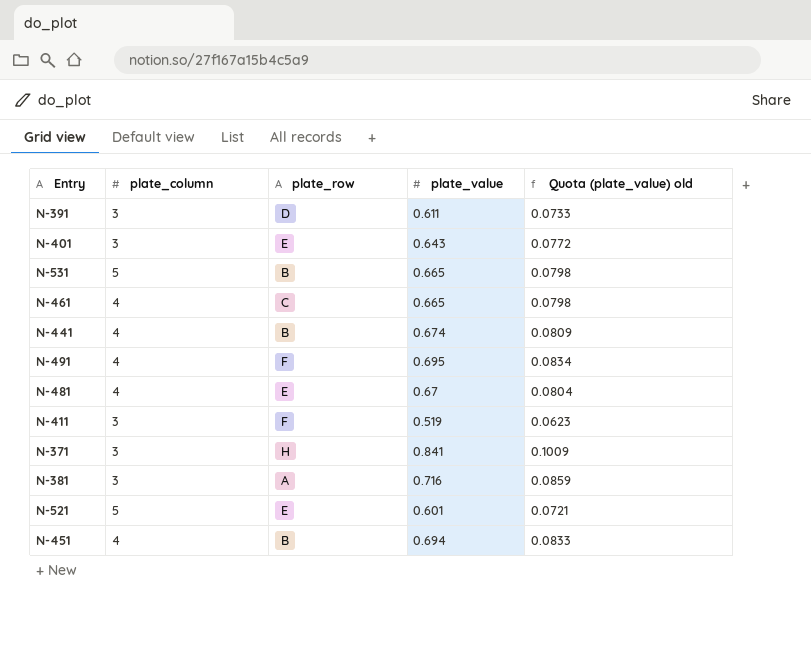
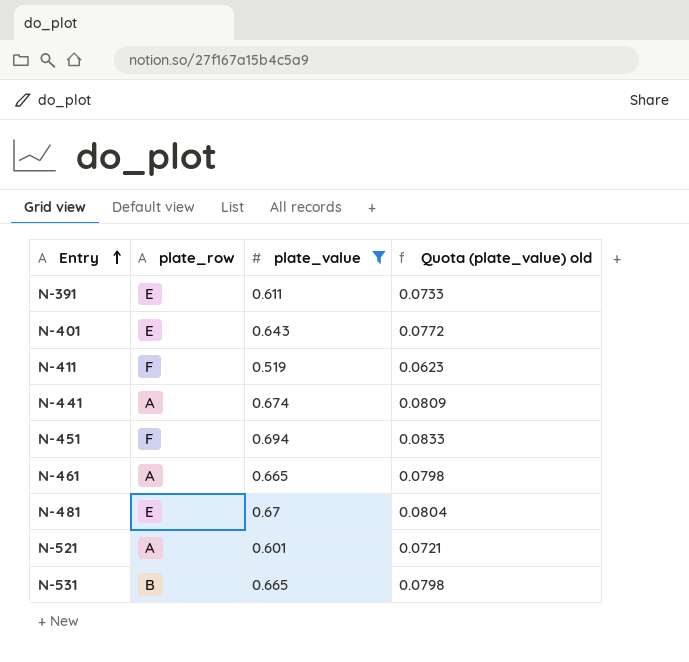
filter: none -> plate_value <= 0.694
row order: none -> Entry ascending
column plate_column | position: 2 -> none
N-391 | plate_row: D -> E
N-441 | plate_row: B -> A
N-451 | plate_row: B -> F
N-461 | plate_row: C -> A
N-521 | plate_row: E -> A

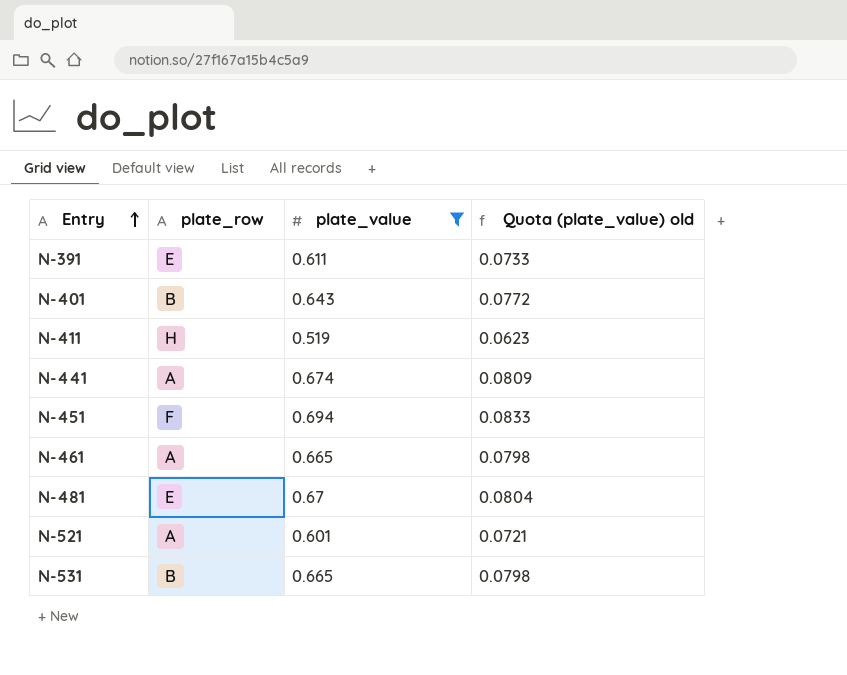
N-401 | plate_row: E -> B
N-411 | plate_row: F -> H

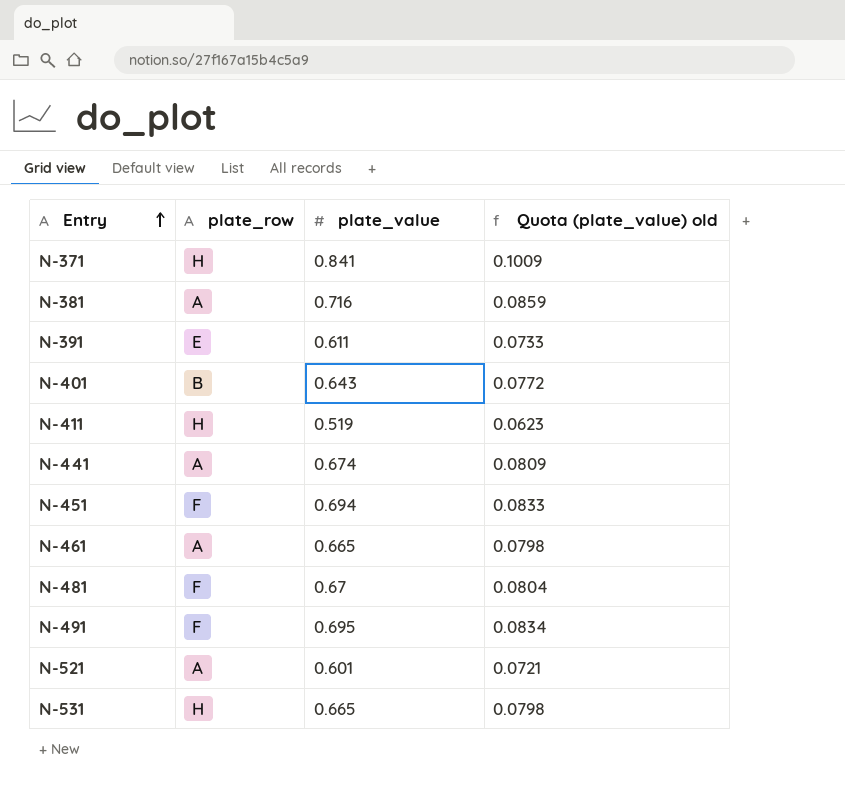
filter: plate_value <= 0.694 -> none
N-481 | plate_row: E -> F
N-531 | plate_row: B -> H

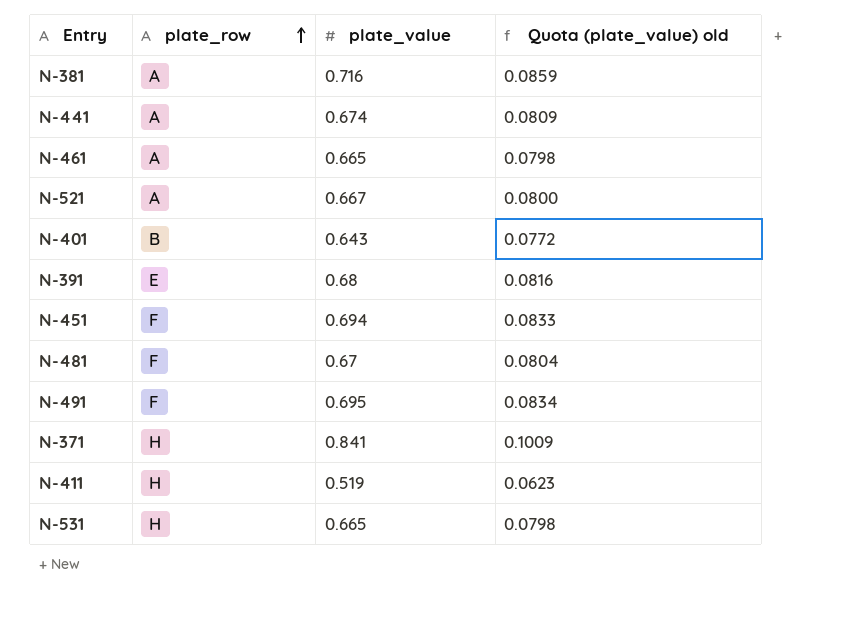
row order: Entry ascending -> plate_row ascending
N-521 | plate_value: 0.601 -> 0.667
N-521 | Quota (plate_value) old: 0.0721 -> 0.0800
N-391 | plate_value: 0.611 -> 0.68
N-391 | Quota (plate_value) old: 0.0733 -> 0.0816

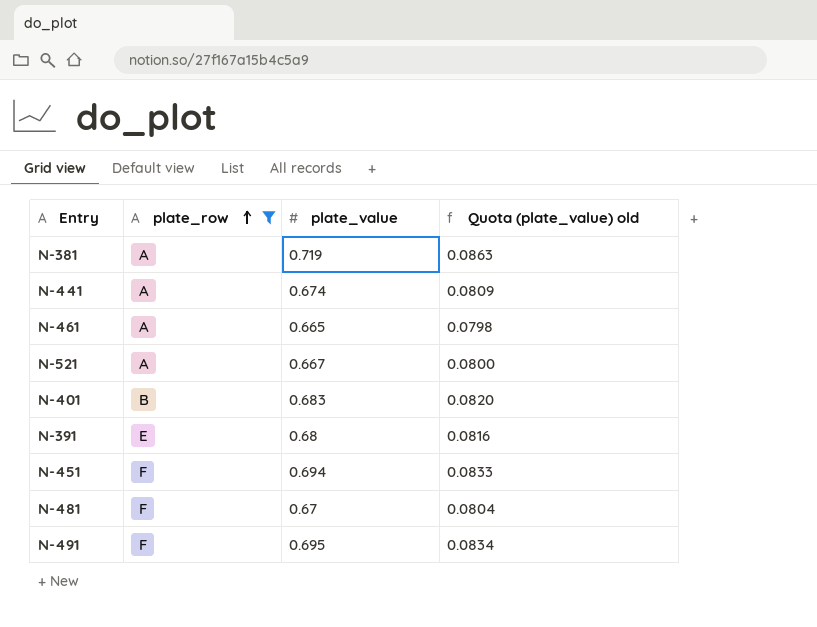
filter: none -> plate_row != H
N-381 | plate_value: 0.716 -> 0.719
N-381 | Quota (plate_value) old: 0.0859 -> 0.0863
N-401 | plate_value: 0.643 -> 0.683
N-401 | Quota (plate_value) old: 0.0772 -> 0.0820

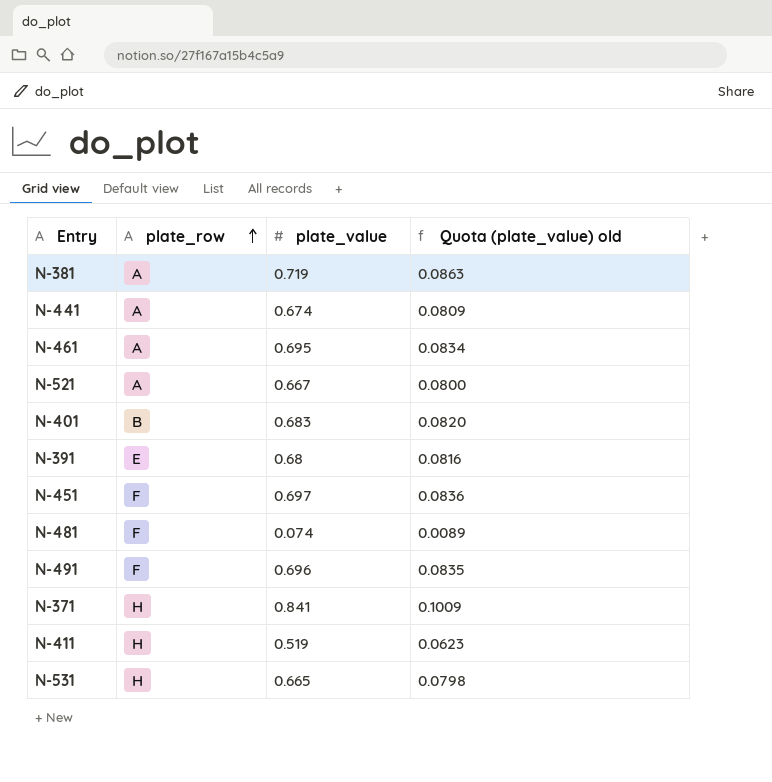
filter: plate_row != H -> none
N-461 | plate_value: 0.665 -> 0.695
N-461 | Quota (plate_value) old: 0.0798 -> 0.0834
N-451 | plate_value: 0.694 -> 0.697
N-451 | Quota (plate_value) old: 0.0833 -> 0.0836
N-481 | plate_value: 0.67 -> 0.074
N-481 | Quota (plate_value) old: 0.0804 -> 0.0089
N-491 | plate_value: 0.695 -> 0.696
N-491 | Quota (plate_value) old: 0.0834 -> 0.0835

